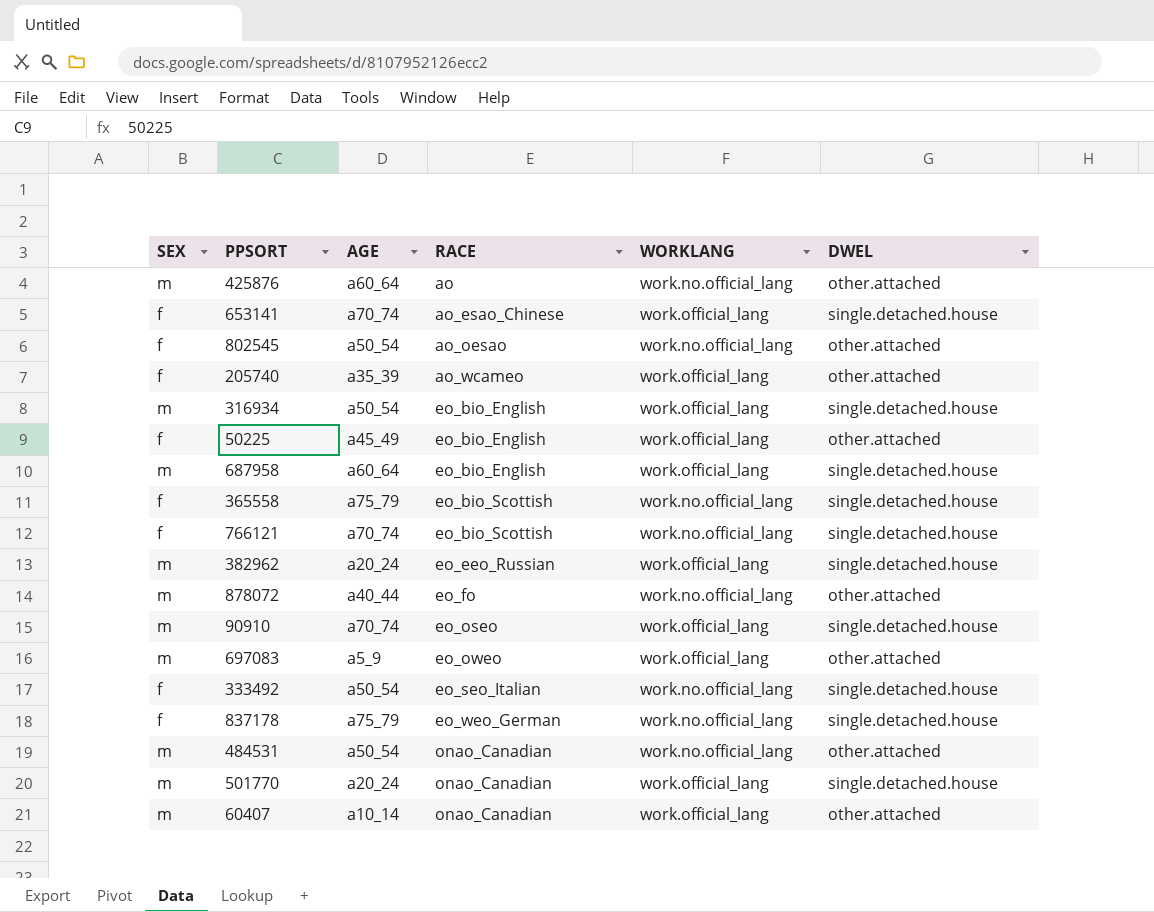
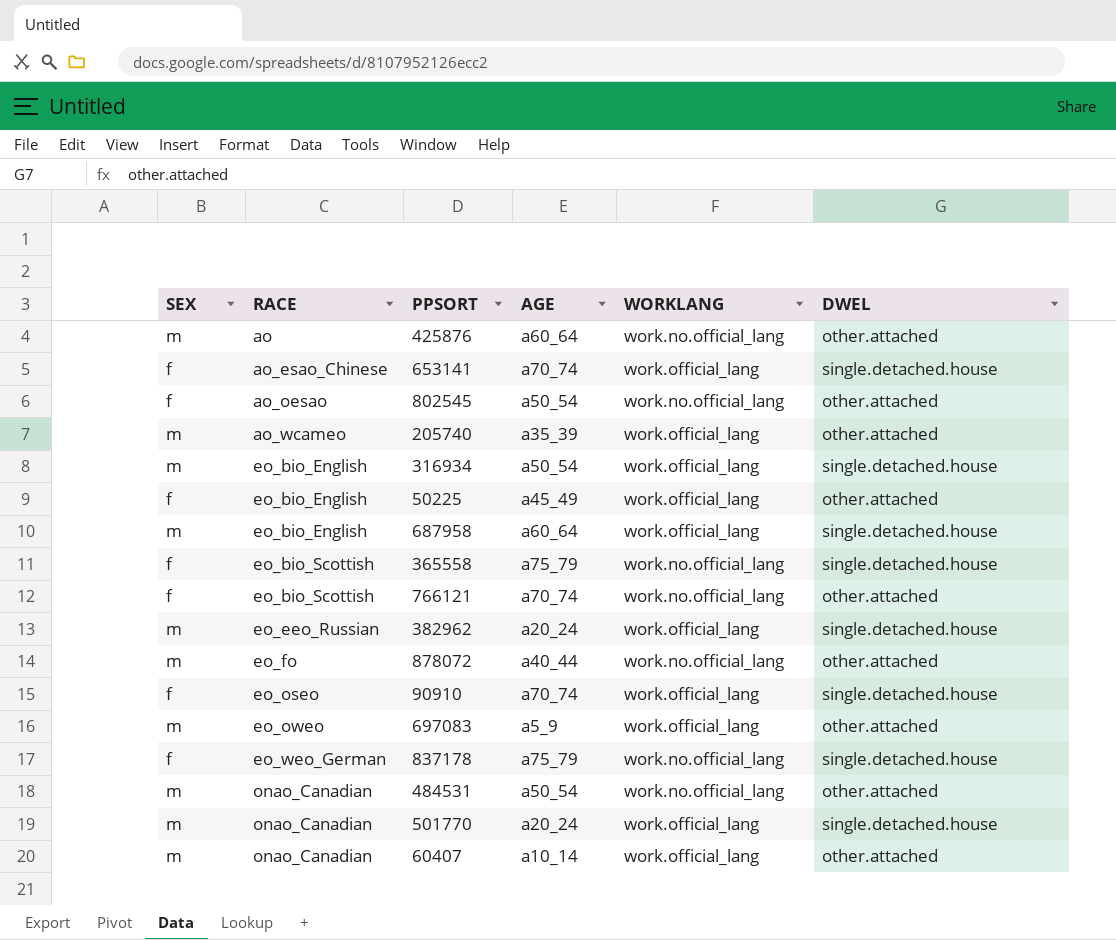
column RACE | position: 4 -> 2
row 333492: f | a50_54 | eo_seo_Italian | work.no.official_lang | single.detached.house -> none
205740 | SEX: f -> m
766121 | DWEL: single.detached.house -> other.attached
90910 | SEX: m -> f

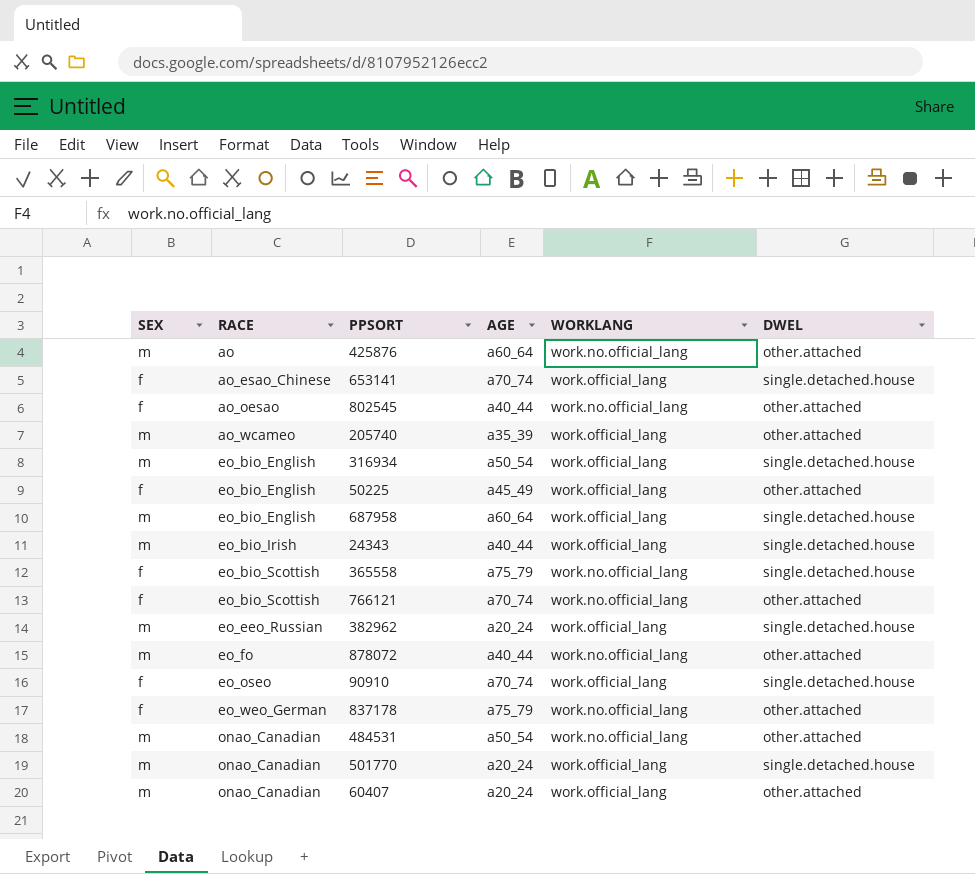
row 697083: m | eo_oweo | a5_9 | work.official_lang | other.attached -> none
802545 | AGE: a50_54 -> a40_44
row 24343: none -> m | eo_bio_Irish | a40_44 | work.official_lang | single.detached.house
837178 | DWEL: single.detached.house -> other.attached
60407 | AGE: a10_14 -> a20_24

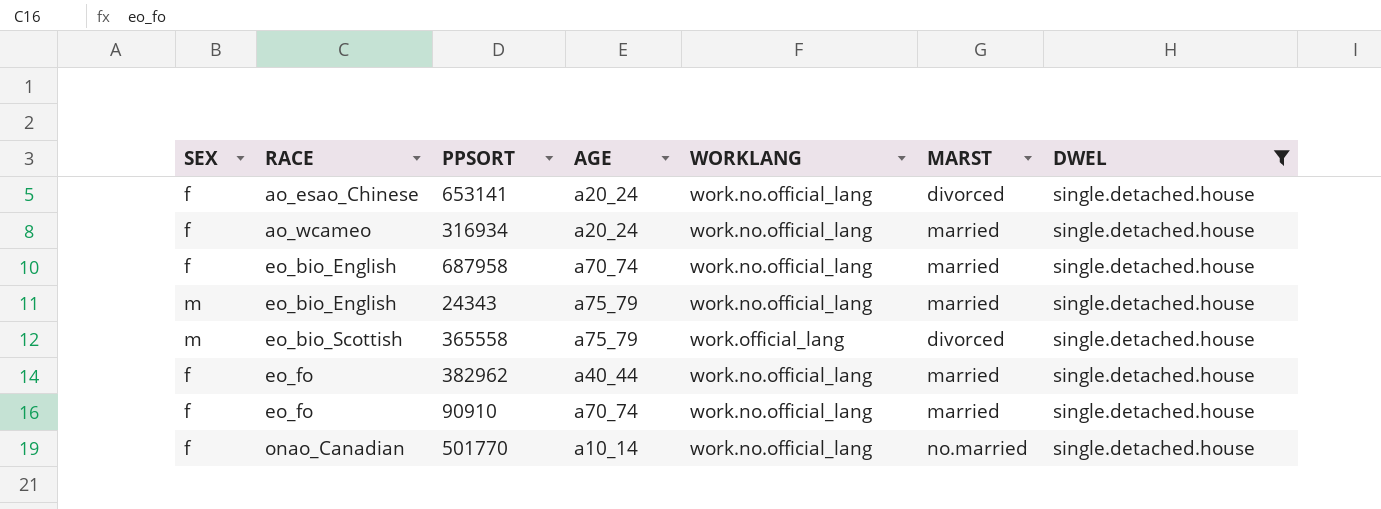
filter: none -> DWEL = single.detached.house
column MARST | position: none -> 6
653141 | AGE: a70_74 -> a20_24
653141 | WORKLANG: work.official_lang -> work.no.official_lang
316934 | SEX: m -> f
316934 | RACE: eo_bio_English -> ao_wcameo
316934 | AGE: a50_54 -> a20_24
316934 | WORKLANG: work.official_lang -> work.no.official_lang
687958 | SEX: m -> f
687958 | AGE: a60_64 -> a70_74
687958 | WORKLANG: work.official_lang -> work.no.official_lang
24343 | RACE: eo_bio_Irish -> eo_bio_English
24343 | AGE: a40_44 -> a75_79
24343 | WORKLANG: work.official_lang -> work.no.official_lang
365558 | SEX: f -> m
365558 | WORKLANG: work.no.official_lang -> work.official_lang
382962 | SEX: m -> f
382962 | RACE: eo_eeo_Russian -> eo_fo
382962 | AGE: a20_24 -> a40_44
382962 | WORKLANG: work.official_lang -> work.no.official_lang
90910 | RACE: eo_oseo -> eo_fo
90910 | WORKLANG: work.official_lang -> work.no.official_lang
501770 | SEX: m -> f
501770 | AGE: a20_24 -> a10_14
501770 | WORKLANG: work.official_lang -> work.no.official_lang

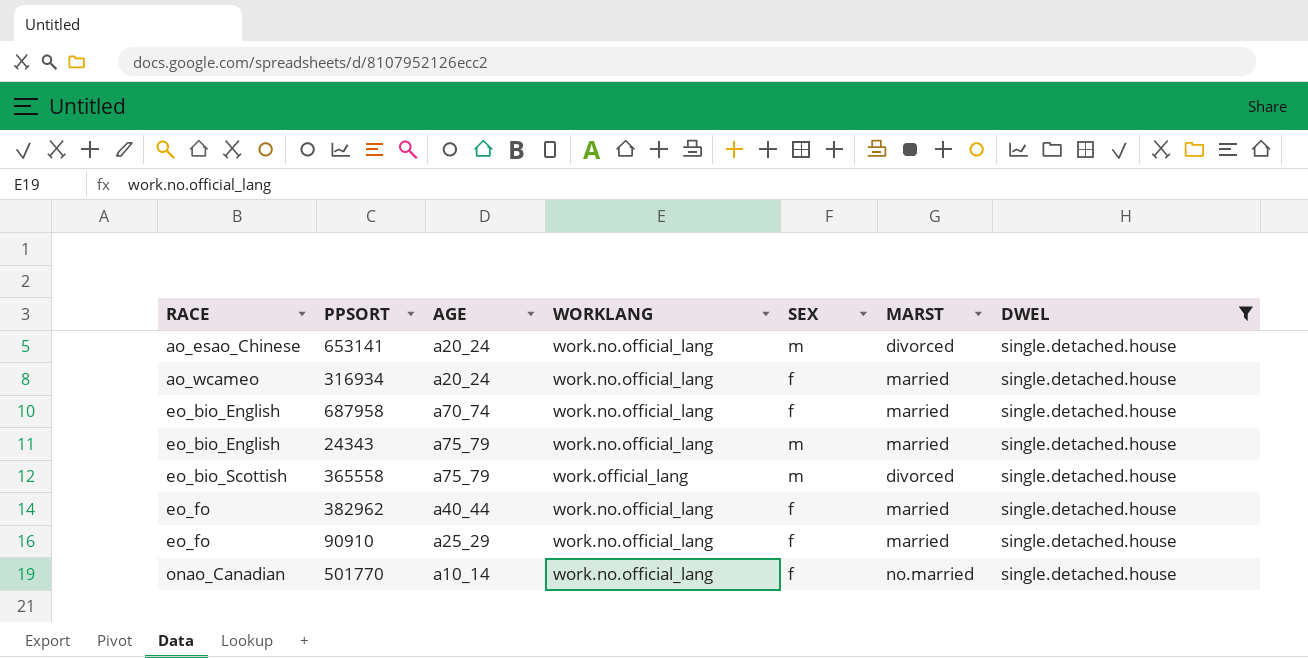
column SEX | position: 1 -> 5
653141 | SEX: f -> m
90910 | AGE: a70_74 -> a25_29

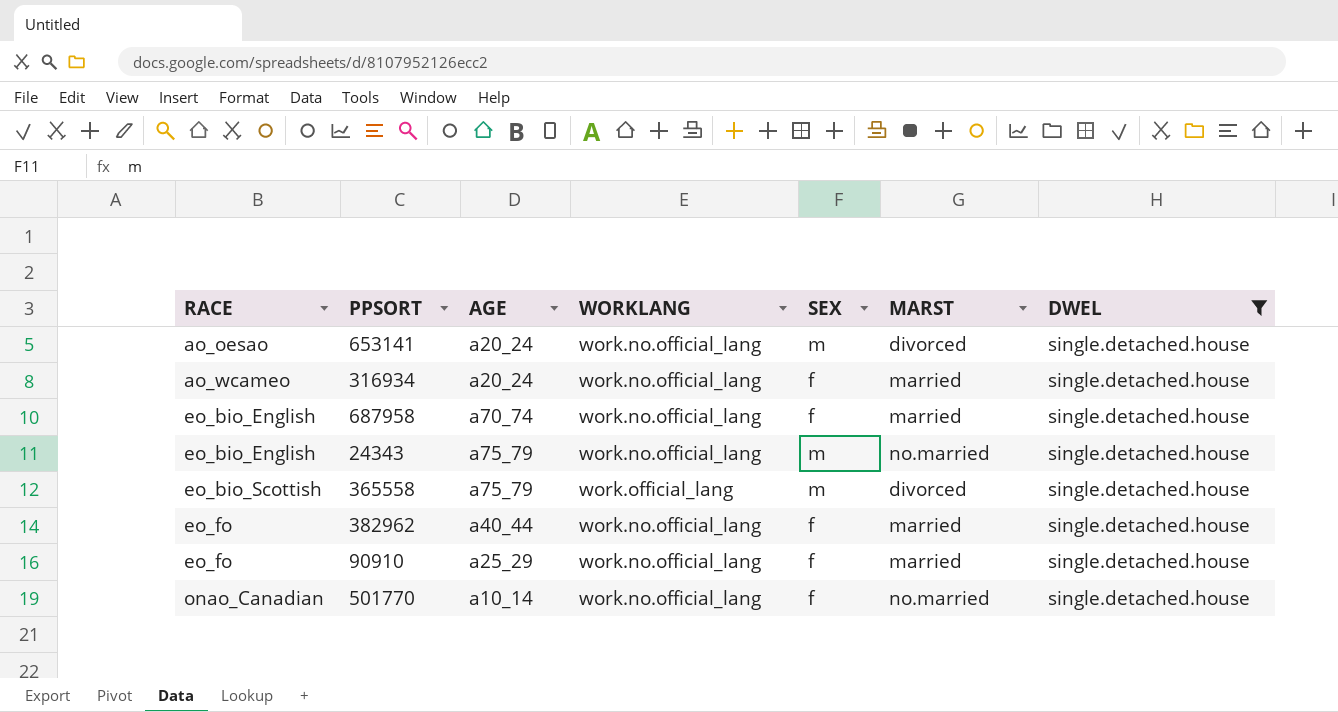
653141 | RACE: ao_esao_Chinese -> ao_oesao
24343 | MARST: married -> no.married

